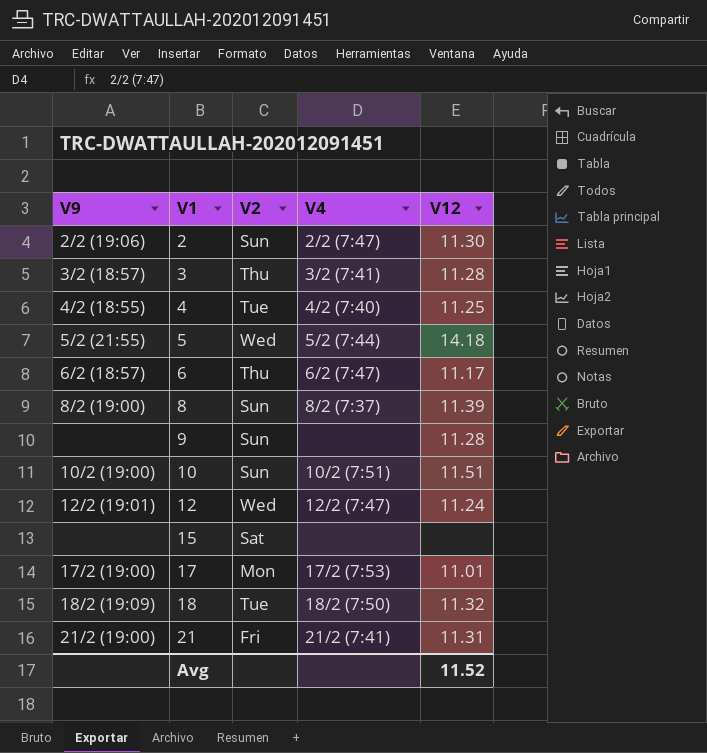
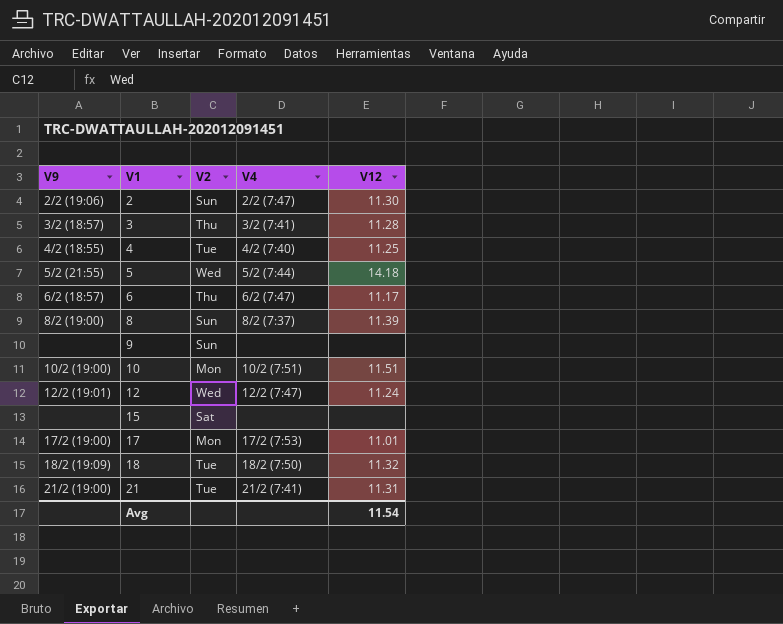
9 | V12: 11.28 -> none
10 | V2: Sun -> Mon
21 | V2: Fri -> Tue
Avg | V12: 11.52 -> 11.54

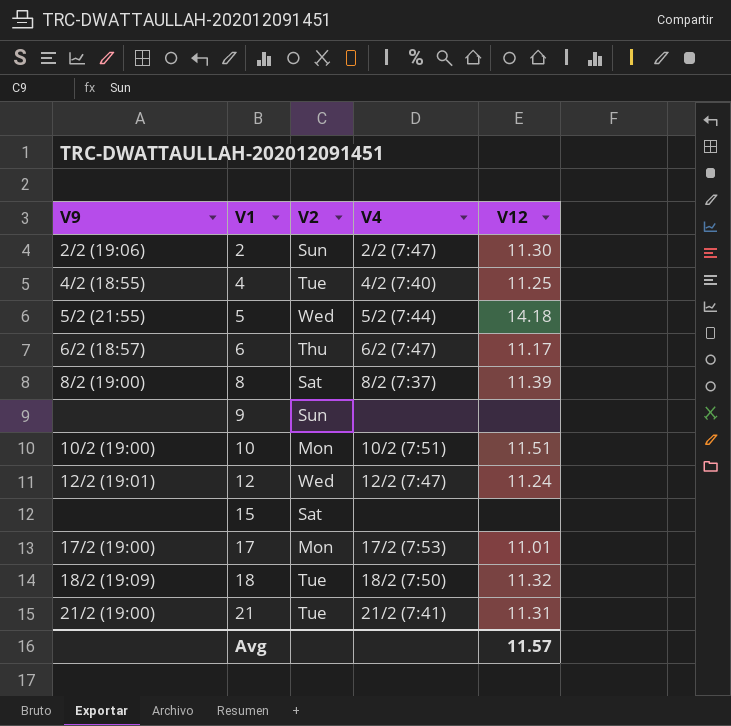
row 3: 3/2 (18:57) | Thu | 3/2 (7:41) | 11.28 -> none
8 | V2: Sun -> Sat
Avg | V12: 11.54 -> 11.57

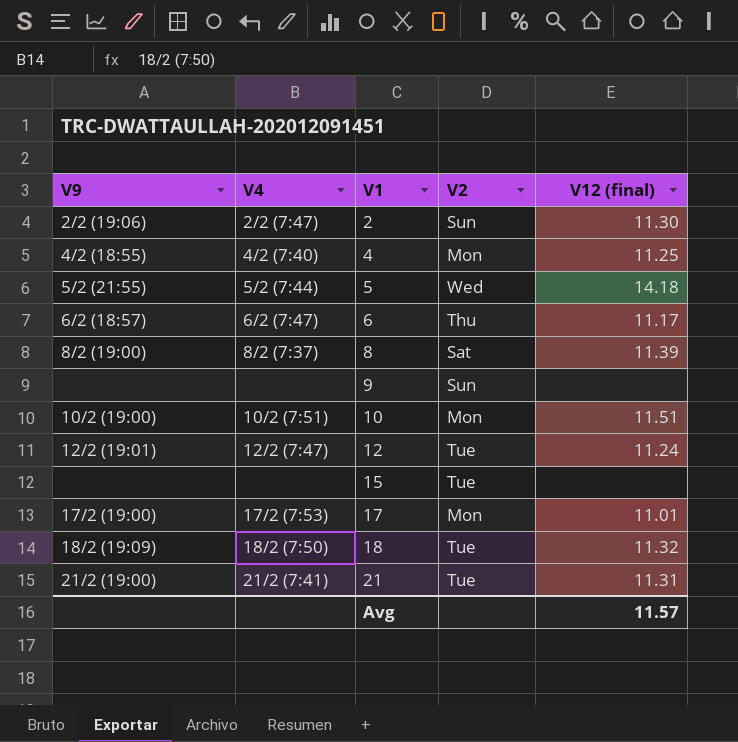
column V4 | position: 4 -> 2
column name: V12 -> V12 (final)
4 | V2: Tue -> Mon
12 | V2: Wed -> Tue
15 | V2: Sat -> Tue

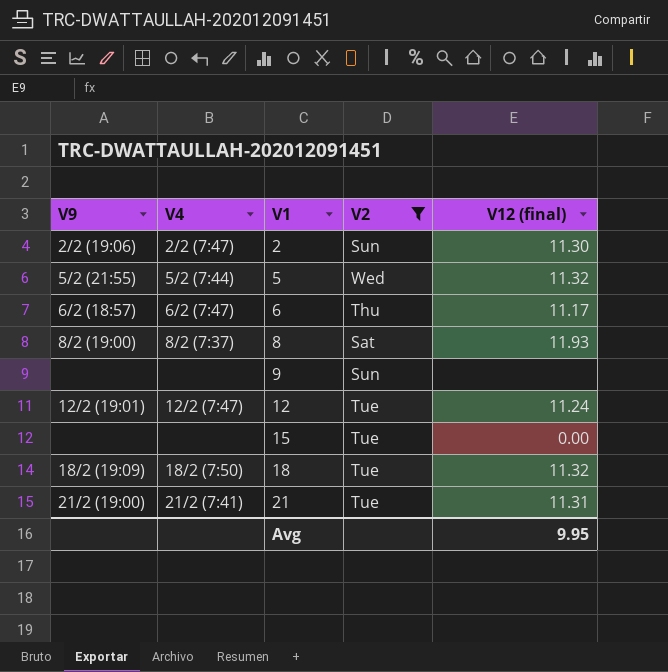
filter: none -> V2 != Mon
5 | V12 (final): 14.18 -> 11.32
8 | V12 (final): 11.39 -> 11.93
15 | V12 (final): none -> 0.00
Avg | V12 (final): 11.57 -> 9.95

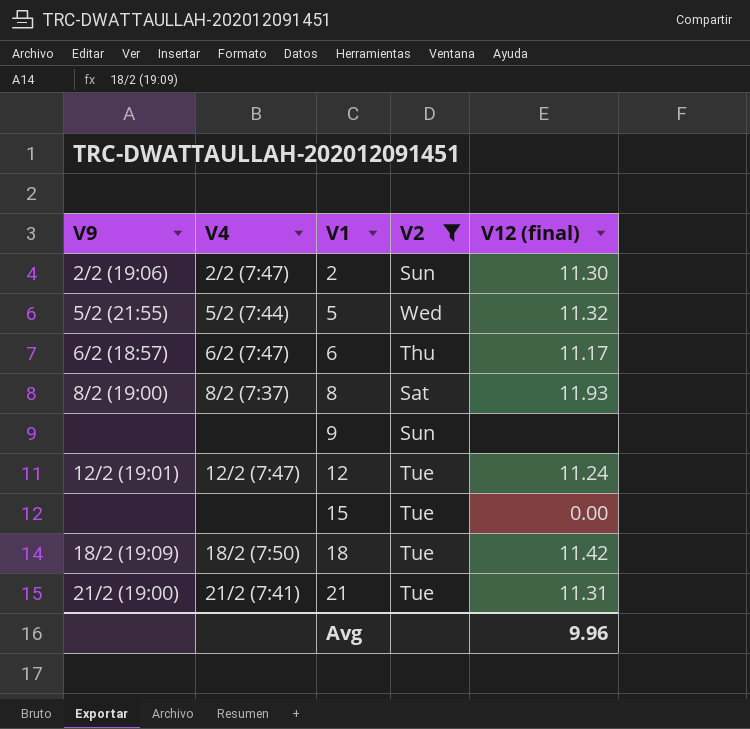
18 | V12 (final): 11.32 -> 11.42
Avg | V12 (final): 9.95 -> 9.96

